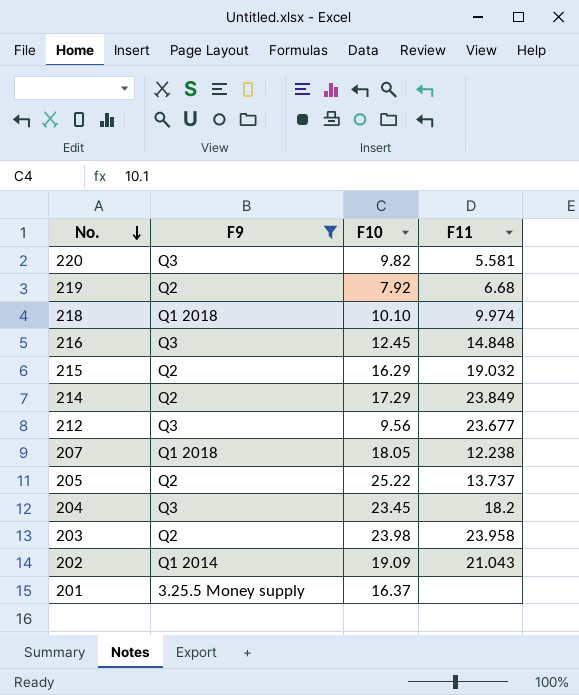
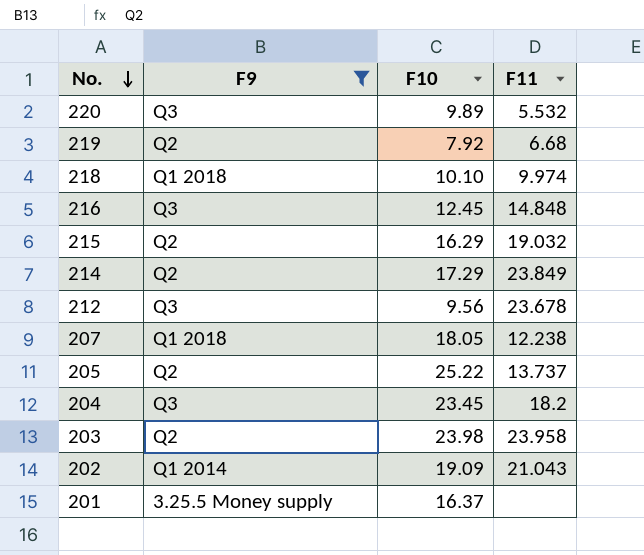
220 | F10: 9.82 -> 9.89
220 | F11: 5.581 -> 5.532
212 | F11: 23.677 -> 23.678

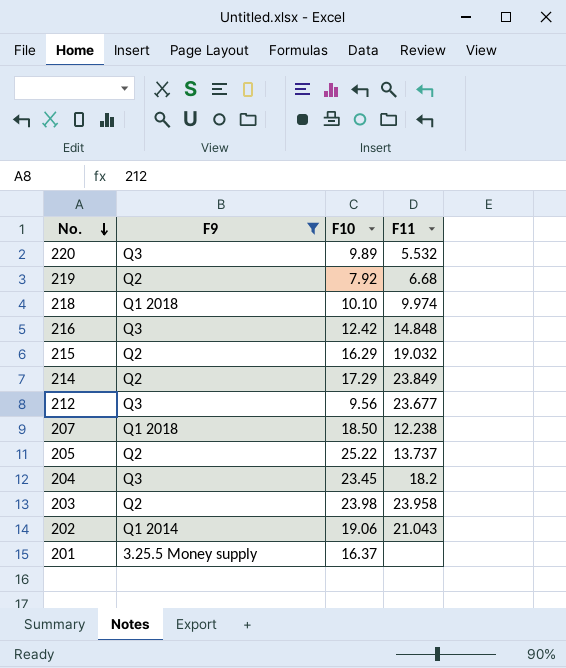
216 | F10: 12.45 -> 12.42
212 | F11: 23.678 -> 23.677
207 | F10: 18.05 -> 18.50
202 | F10: 19.09 -> 19.06

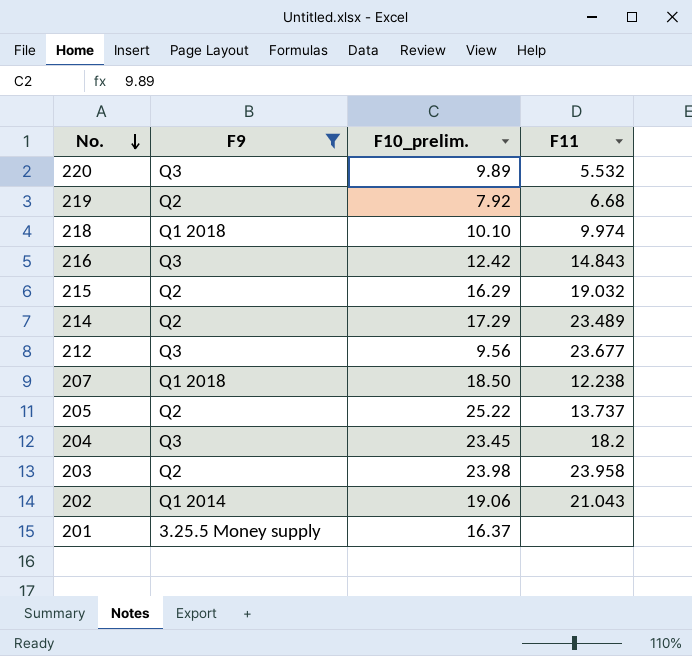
column name: F10 -> F10_prelim.
216 | F11: 14.848 -> 14.843
214 | F11: 23.849 -> 23.489

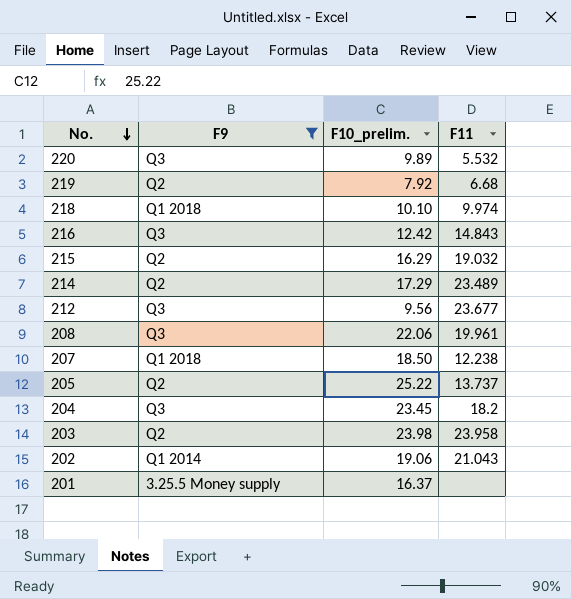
row 208: none -> Q3 | 22.06 | 19.961

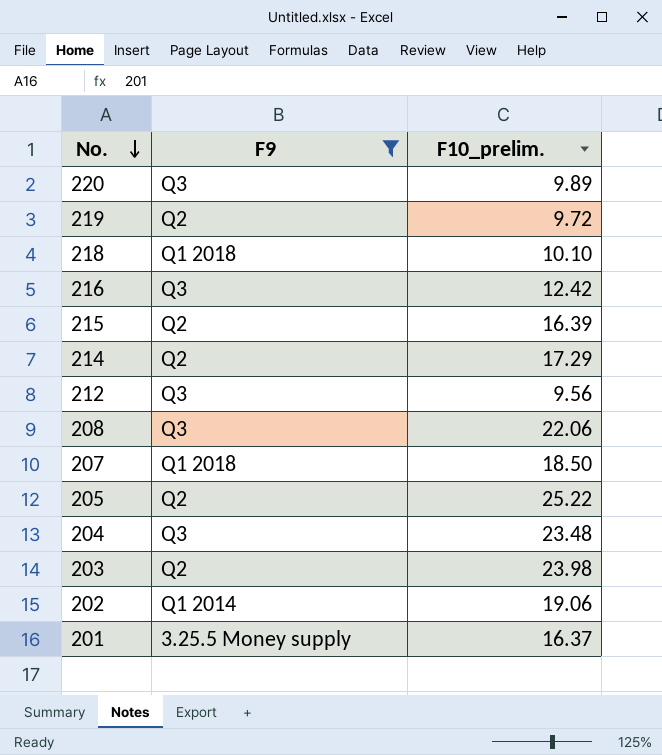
column F11 | position: 4 -> none
219 | F10_prelim.: 7.92 -> 9.72
215 | F10_prelim.: 16.29 -> 16.39
204 | F10_prelim.: 23.45 -> 23.48

